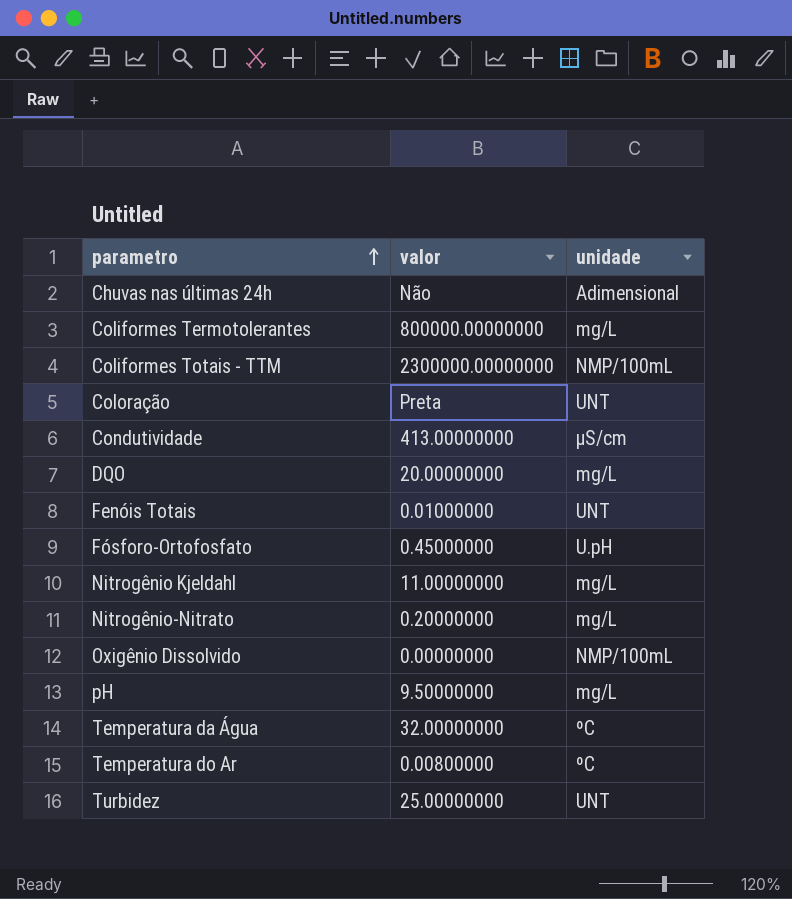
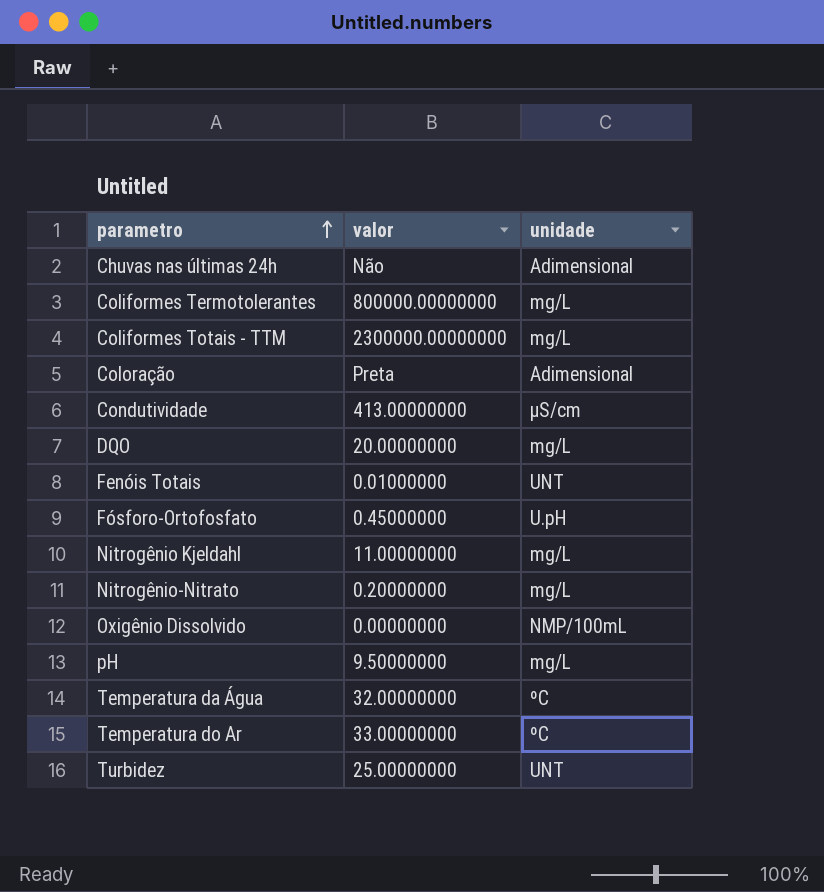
Coliformes Totais - TTM | unidade: NMP/100mL -> mg/L
Coloração | unidade: UNT -> Adimensional
Temperatura do Ar | valor: 0.00800000 -> 33.00000000

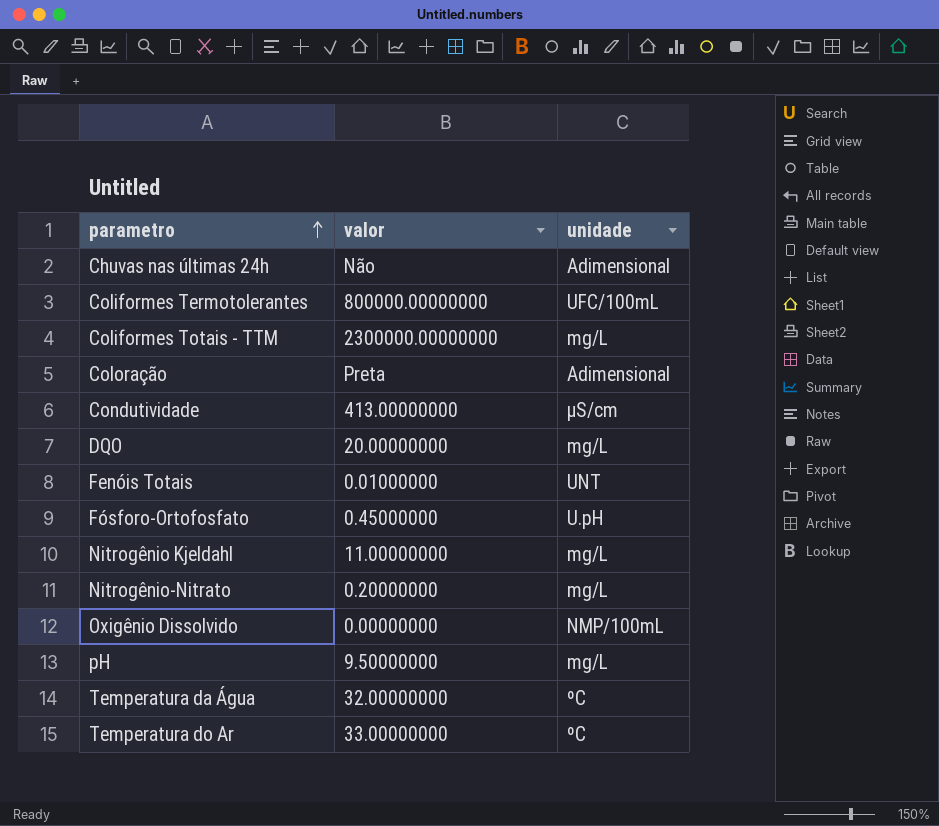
row Turbidez: 25.00000000 | UNT -> none
Coliformes Termotolerantes | unidade: mg/L -> UFC/100mL

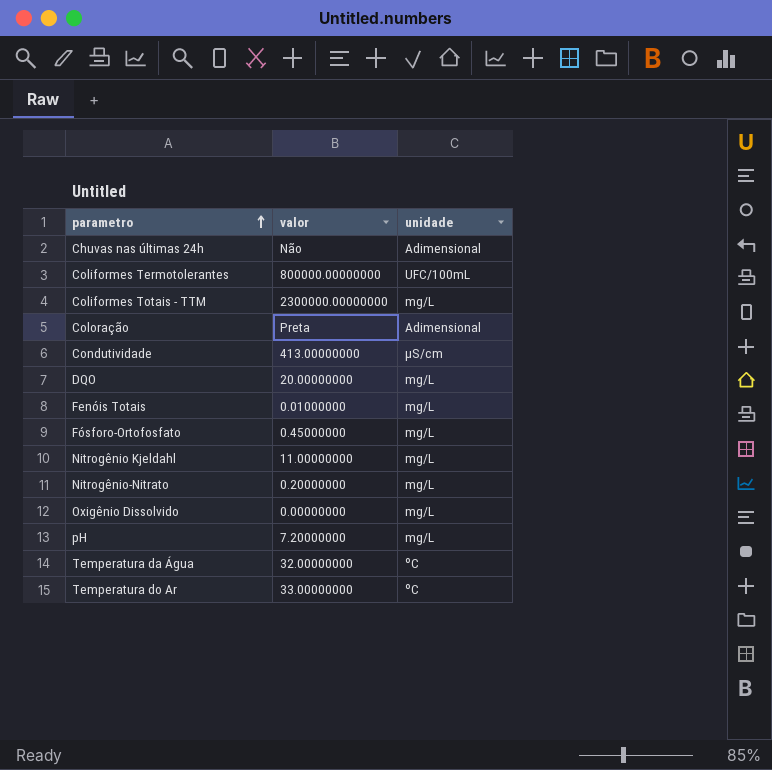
Fenóis Totais | unidade: UNT -> mg/L
Fósforo-Ortofosfato | unidade: U.pH -> mg/L
Oxigênio Dissolvido | unidade: NMP/100mL -> mg/L
pH | valor: 9.50000000 -> 7.20000000

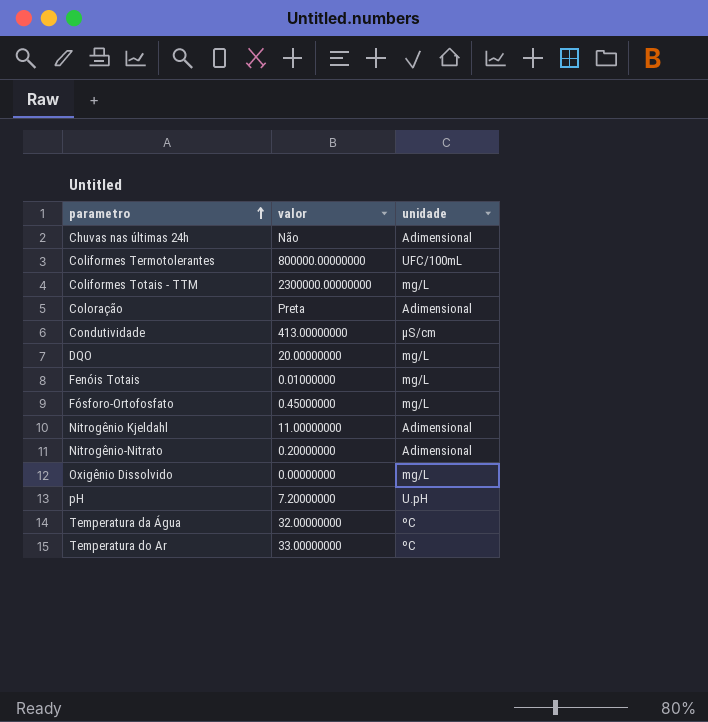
Nitrogênio Kjeldahl | unidade: mg/L -> Adimensional
Nitrogênio-Nitrato | unidade: mg/L -> Adimensional
pH | unidade: mg/L -> U.pH

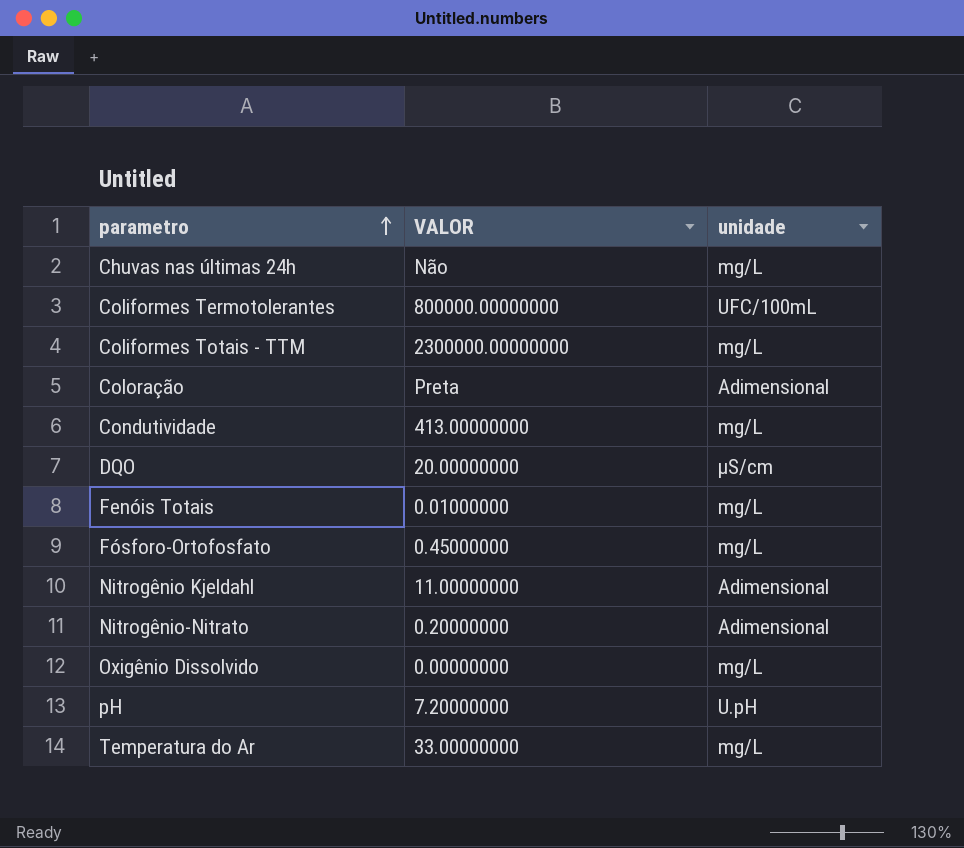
column name: valor -> VALOR
row Temperatura da Água: 32.00000000 | ºC -> none
Chuvas nas últimas 24h | unidade: Adimensional -> mg/L
Condutividade | unidade: µS/cm -> mg/L
DQO | unidade: mg/L -> µS/cm
Temperatura do Ar | unidade: ºC -> mg/L

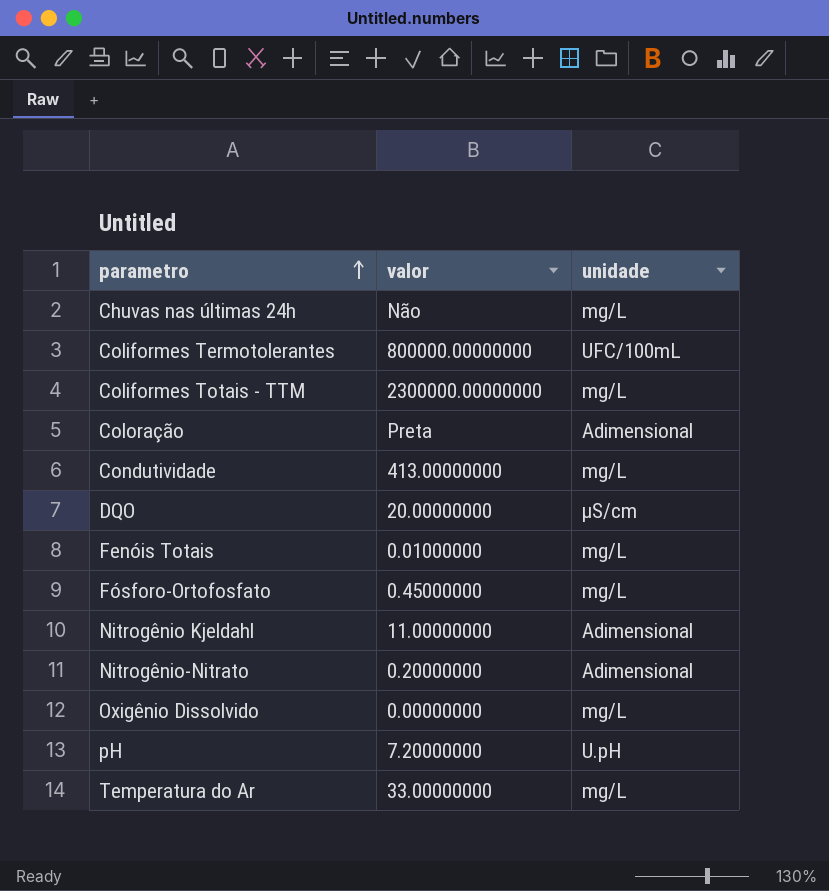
column name: VALOR -> valor

